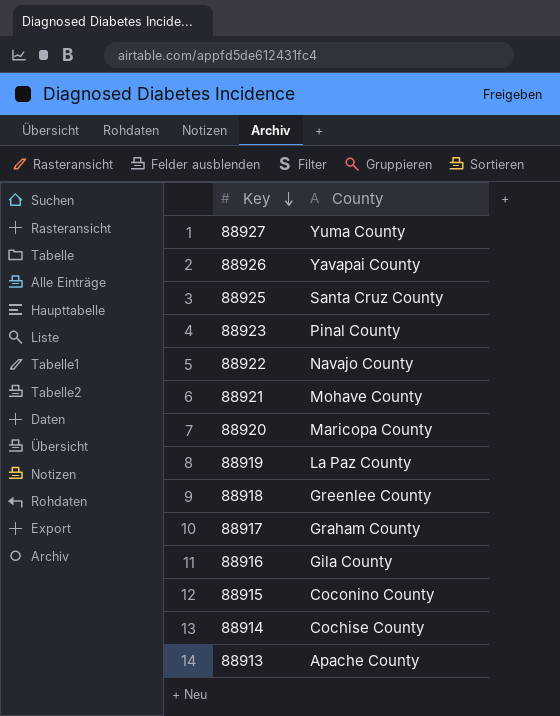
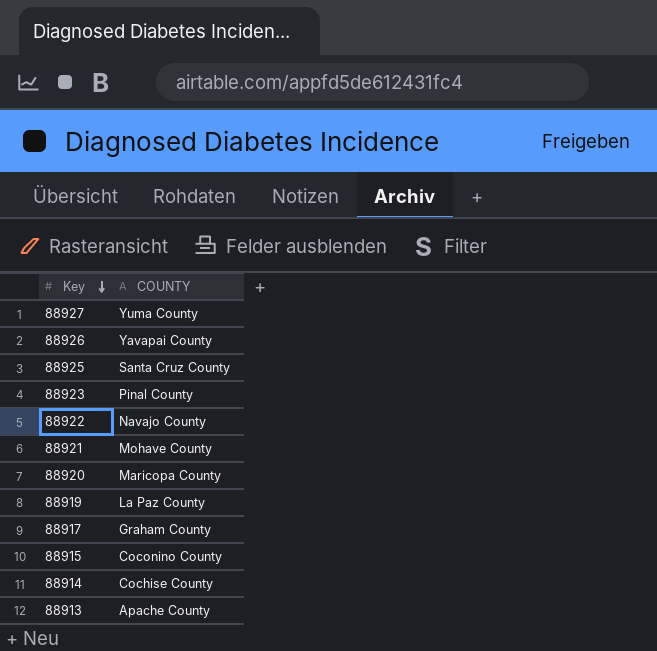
column name: County -> COUNTY
row 88918: Greenlee County -> none
row 88916: Gila County -> none

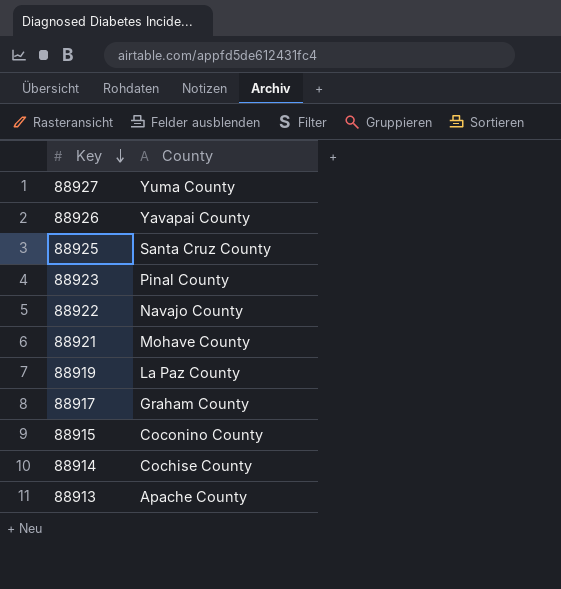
column name: COUNTY -> County
row 88920: Maricopa County -> none

